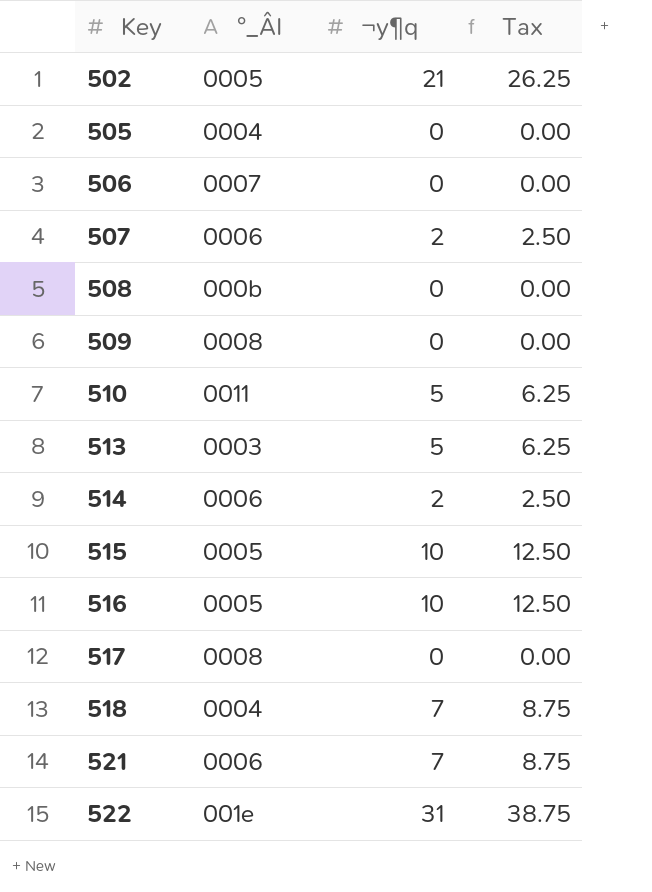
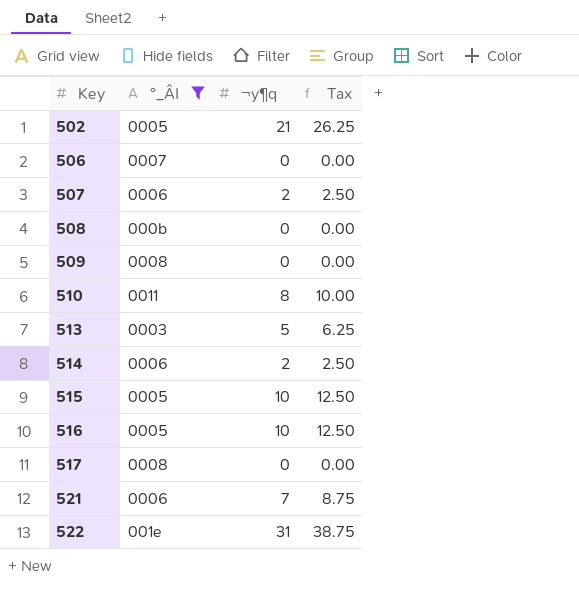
filter: none -> °_ÂI != 0004
510 | ¬y¶q: 5 -> 8
510 | Tax: 6.25 -> 10.00

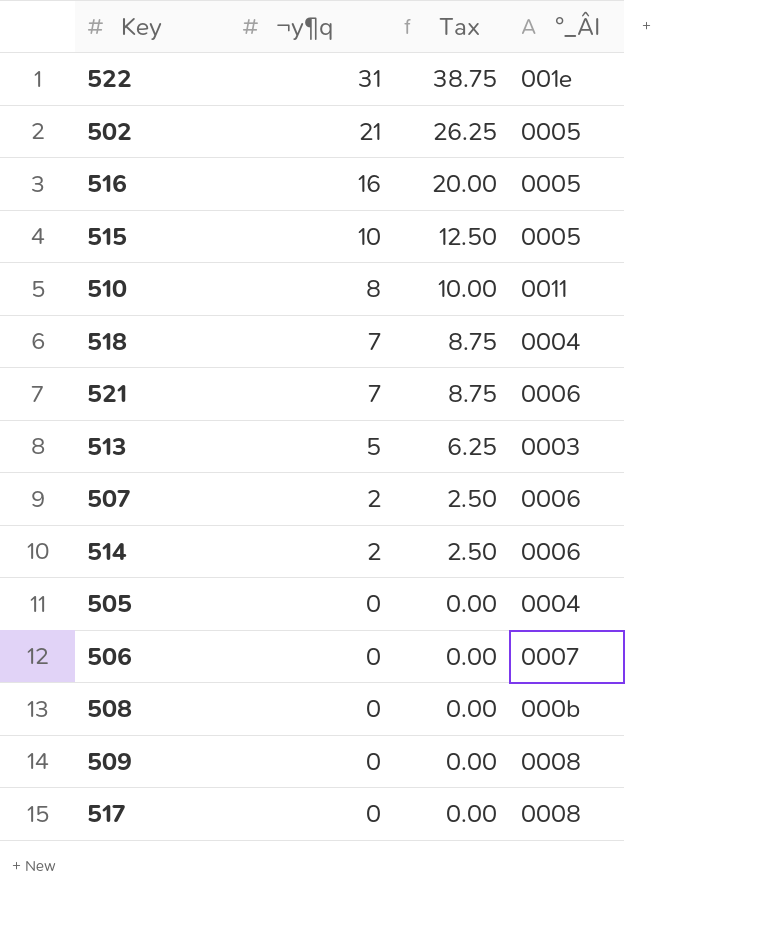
filter: °_ÂI != 0004 -> none
row order: Key ascending -> ¬y¶q descending
column °_ÂI | position: 2 -> 4
516 | ¬y¶q: 10 -> 16
516 | Tax: 12.50 -> 20.00

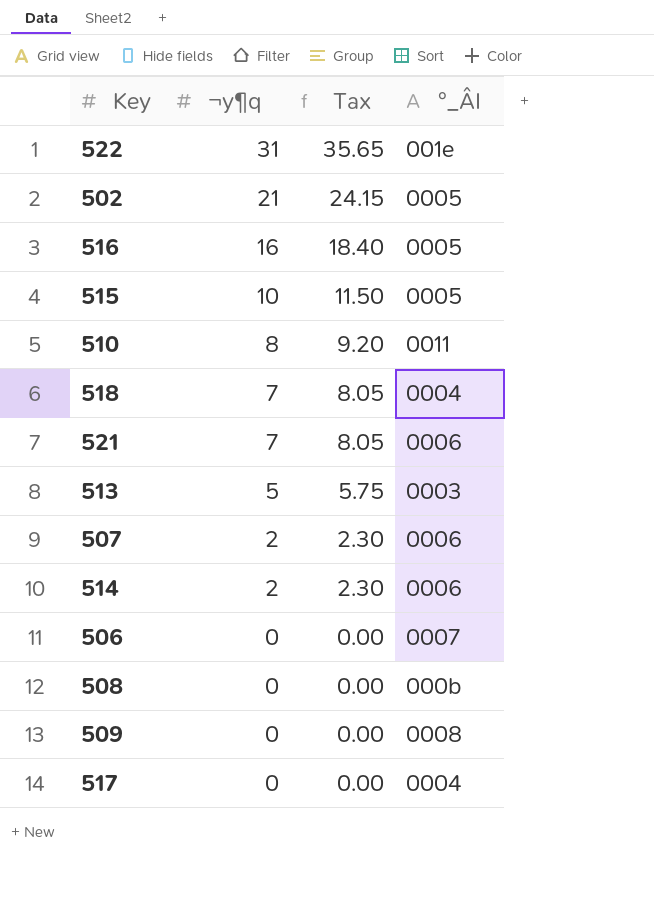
column Tax | formula: [¬y¶q] * 1.25 -> [¬y¶q] * 1.15
row 505: 0 | 0.00 | 0004 -> none
517 | °_ÂI: 0008 -> 0004

